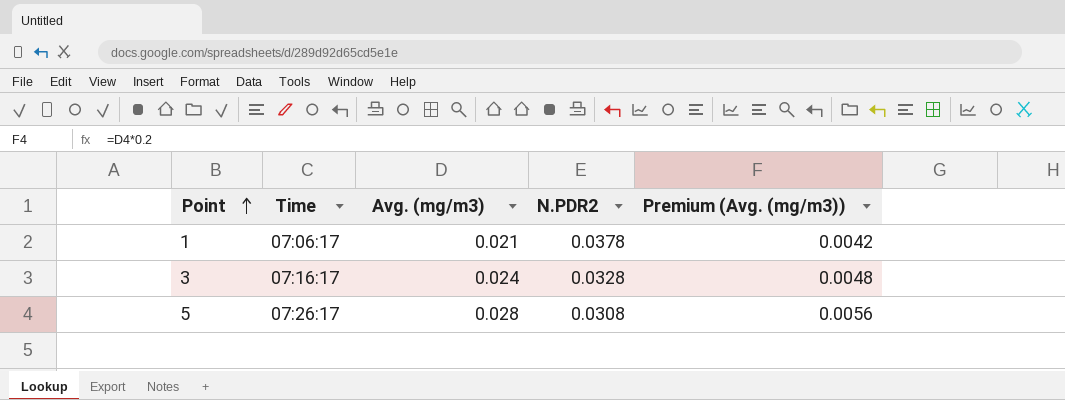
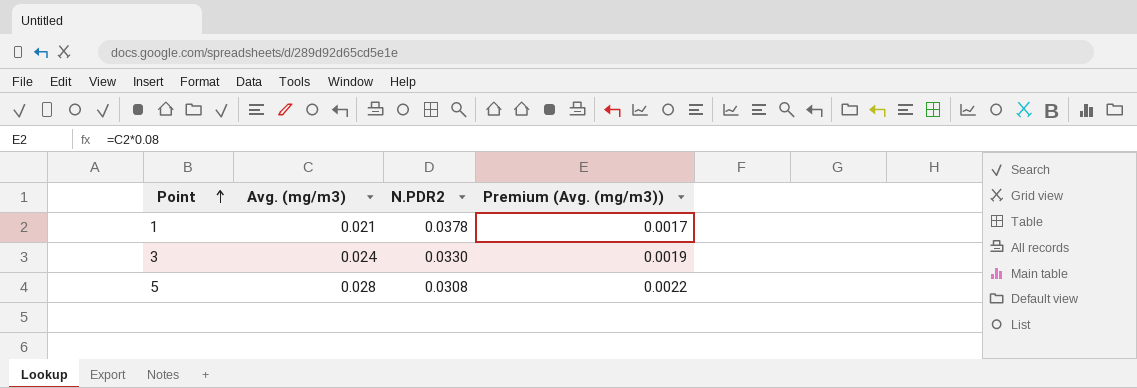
column Time | position: 2 -> none
column Premium (Avg. (mg/m3)) | formula: [Avg. (mg/m3)] * 0.2 -> [Avg. (mg/m3)] * 0.08
3 | N.PDR2: 0.0328 -> 0.0330

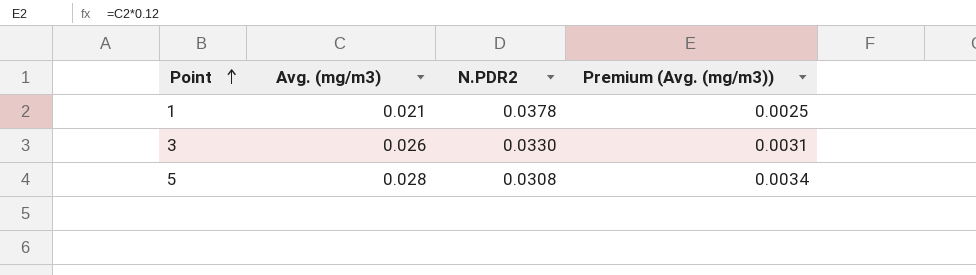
column Premium (Avg. (mg/m3)) | formula: [Avg. (mg/m3)] * 0.08 -> [Avg. (mg/m3)] * 0.12
3 | Avg. (mg/m3): 0.024 -> 0.026

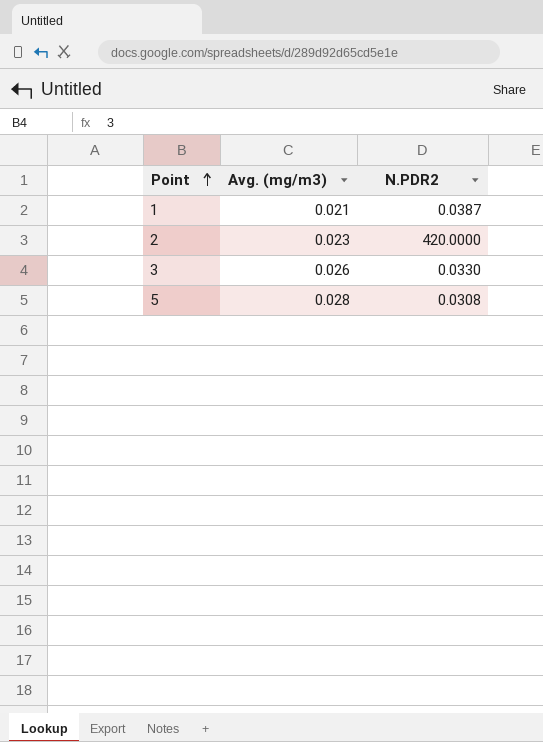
column Premium (Avg. (mg/m3)) | formula: [Avg. (mg/m3)] * 0.12 -> none
1 | N.PDR2: 0.0378 -> 0.0387
row 2: none -> 0.023 | 420.0000

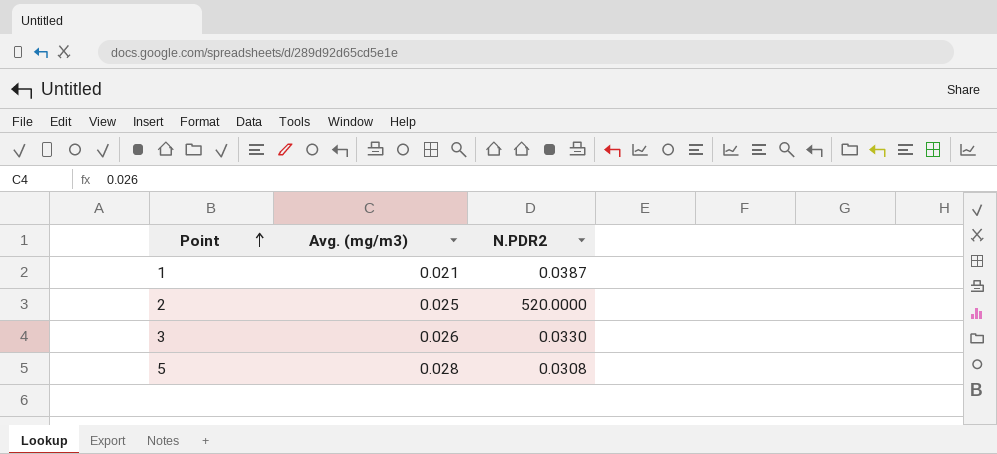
2 | Avg. (mg/m3): 0.023 -> 0.025
2 | N.PDR2: 420.0000 -> 520.0000

